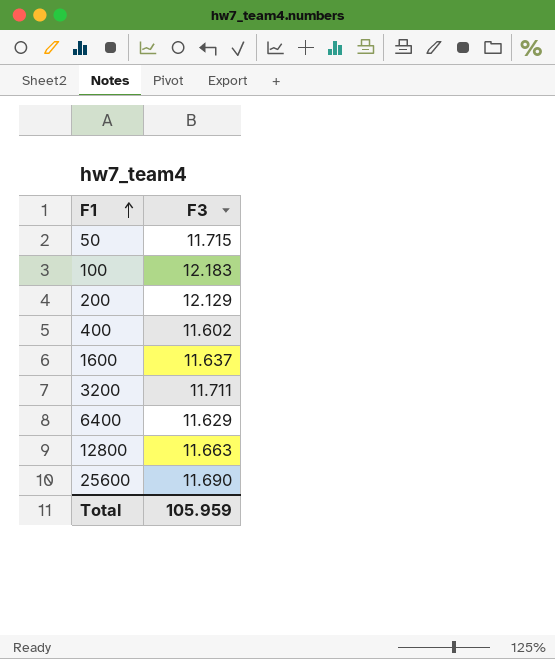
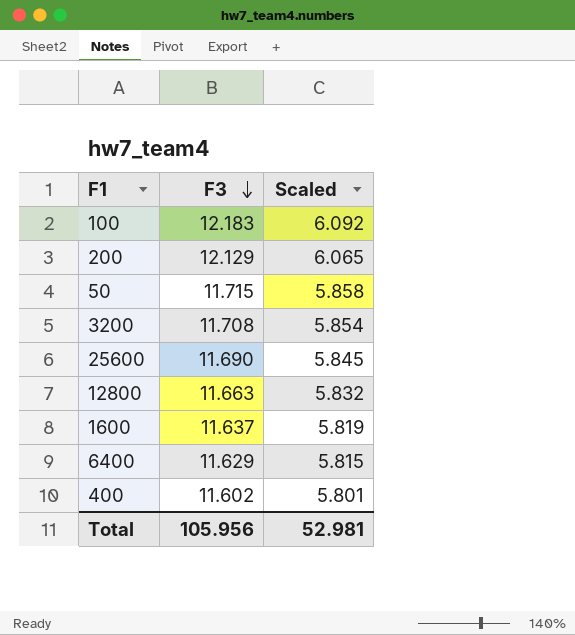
row order: F1 ascending -> F3 descending
column Scaled | formula: none -> [F3] * 0.5
3200 | F3: 11.711 -> 11.708
Total | F3: 105.959 -> 105.956

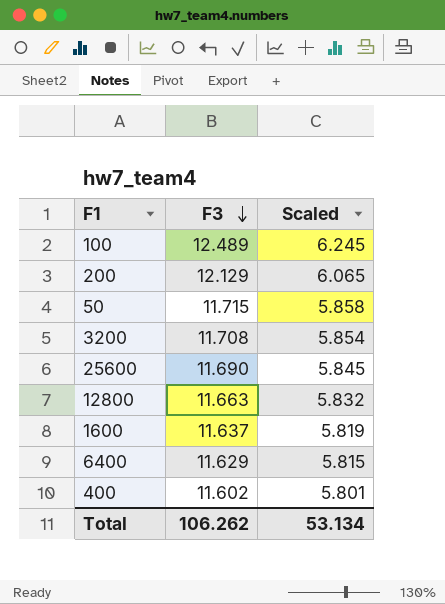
100 | F3: 12.183 -> 12.489
100 | Scaled: 6.092 -> 6.245
Total | F3: 105.956 -> 106.262
Total | Scaled: 52.981 -> 53.134

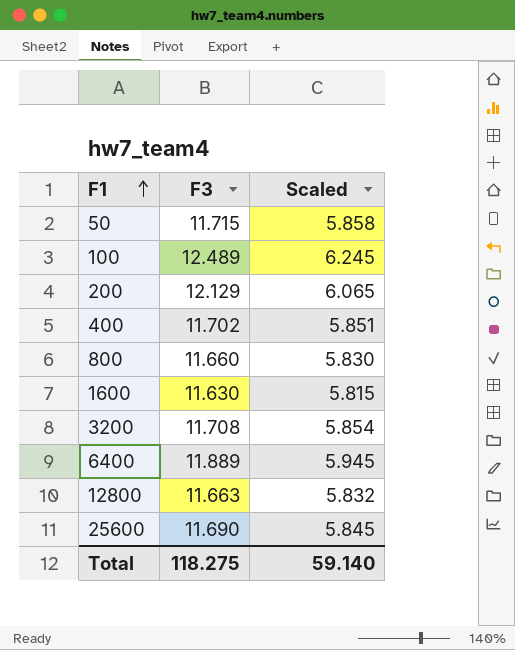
row order: F3 descending -> F1 ascending
400 | F3: 11.602 -> 11.702
400 | Scaled: 5.801 -> 5.851
row 800: none -> 11.660 | 5.830
1600 | F3: 11.637 -> 11.630
1600 | Scaled: 5.819 -> 5.815
6400 | F3: 11.629 -> 11.889
6400 | Scaled: 5.815 -> 5.945
Total | F3: 106.262 -> 118.275
Total | Scaled: 53.134 -> 59.140

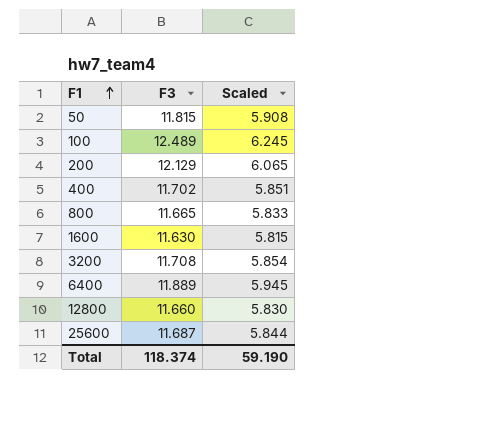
50 | F3: 11.715 -> 11.815
50 | Scaled: 5.858 -> 5.908
800 | F3: 11.660 -> 11.665
800 | Scaled: 5.830 -> 5.833
12800 | F3: 11.663 -> 11.660
12800 | Scaled: 5.832 -> 5.830
25600 | F3: 11.690 -> 11.687
25600 | Scaled: 5.845 -> 5.844
Total | F3: 118.275 -> 118.374
Total | Scaled: 59.140 -> 59.190

